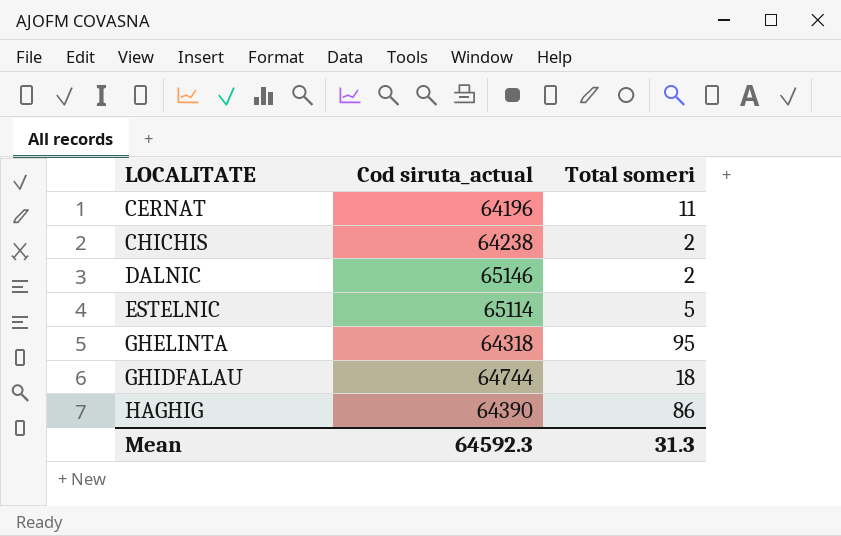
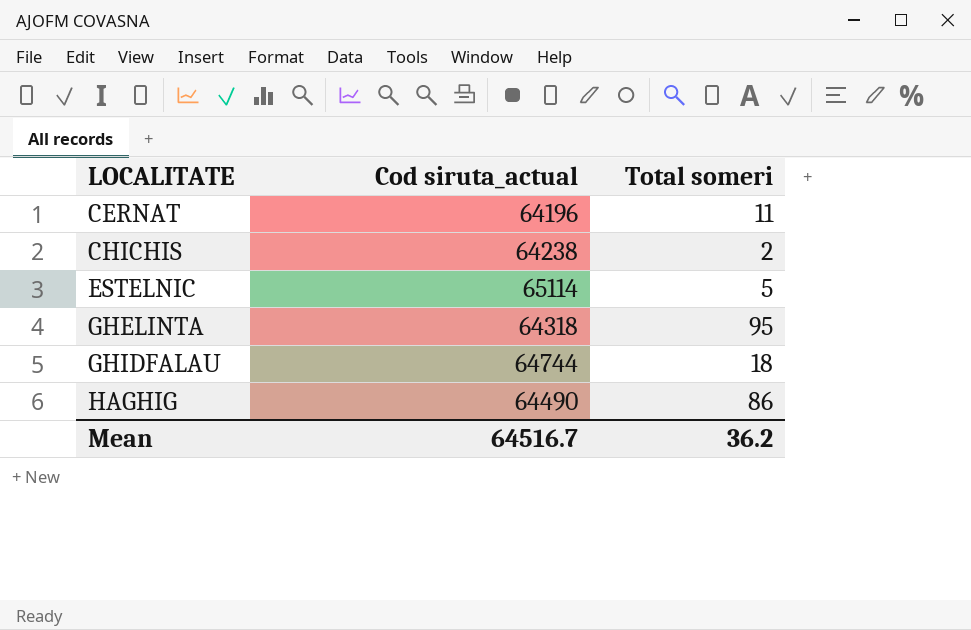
row DALNIC: 65146 | 2 -> none
HAGHIG | Cod siruta_actual: 64390 -> 64490
Mean | Cod siruta_actual: 64592.3 -> 64516.7
Mean | Total someri: 31.3 -> 36.2

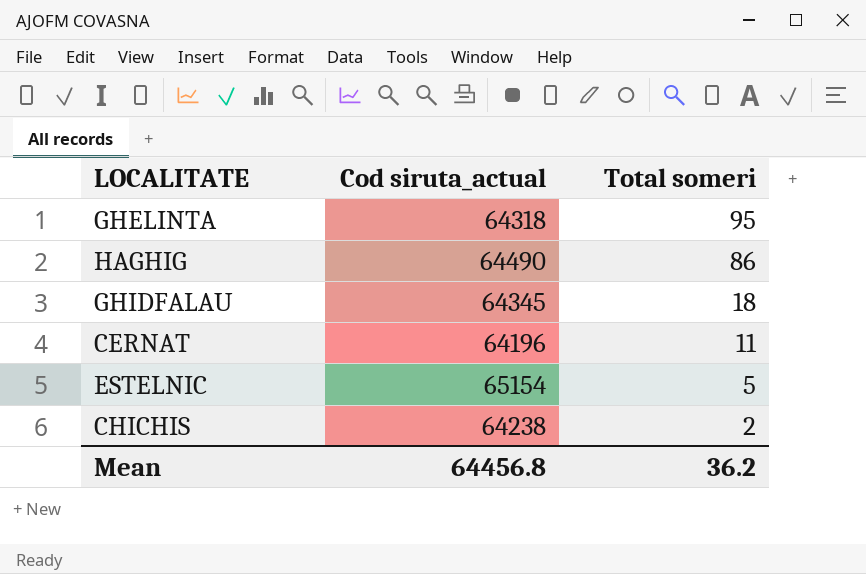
row order: LOCALITATE ascending -> Total someri descending
GHIDFALAU | Cod siruta_actual: 64744 -> 64345
ESTELNIC | Cod siruta_actual: 65114 -> 65154
Mean | Cod siruta_actual: 64516.7 -> 64456.8

